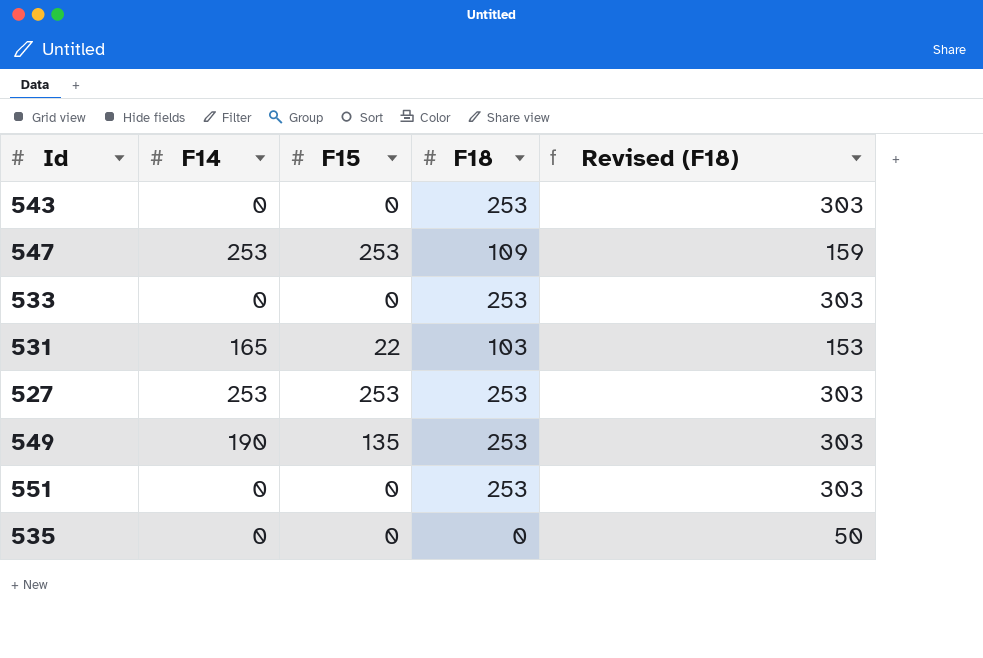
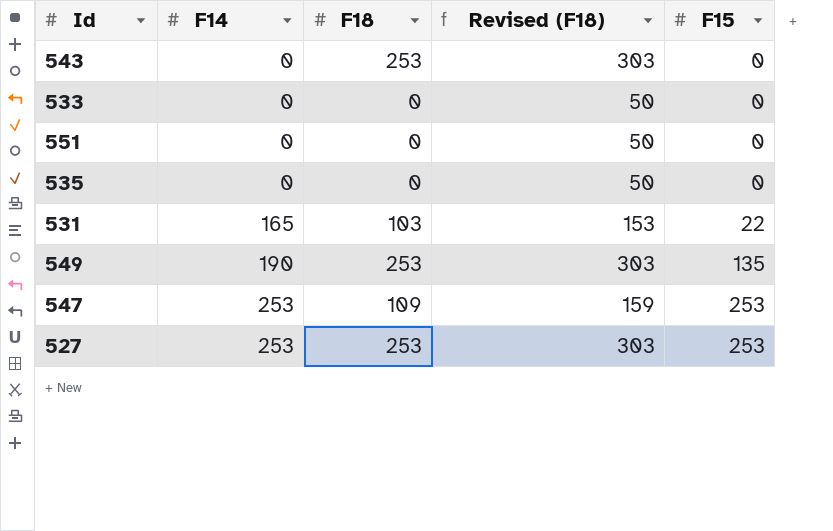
row order: none -> F14 ascending
column F15 | position: 3 -> 5
533 | F18: 253 -> 0
533 | Revised (F18): 303 -> 50
551 | F18: 253 -> 0
551 | Revised (F18): 303 -> 50

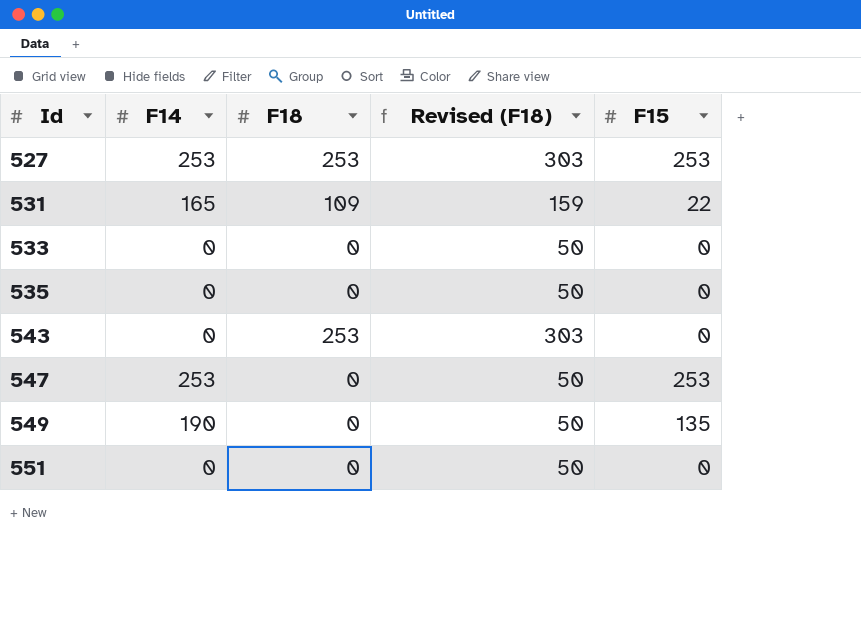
row order: F14 ascending -> Id ascending
531 | F18: 103 -> 109
531 | Revised (F18): 153 -> 159
547 | F18: 109 -> 0
547 | Revised (F18): 159 -> 50
549 | F18: 253 -> 0
549 | Revised (F18): 303 -> 50

